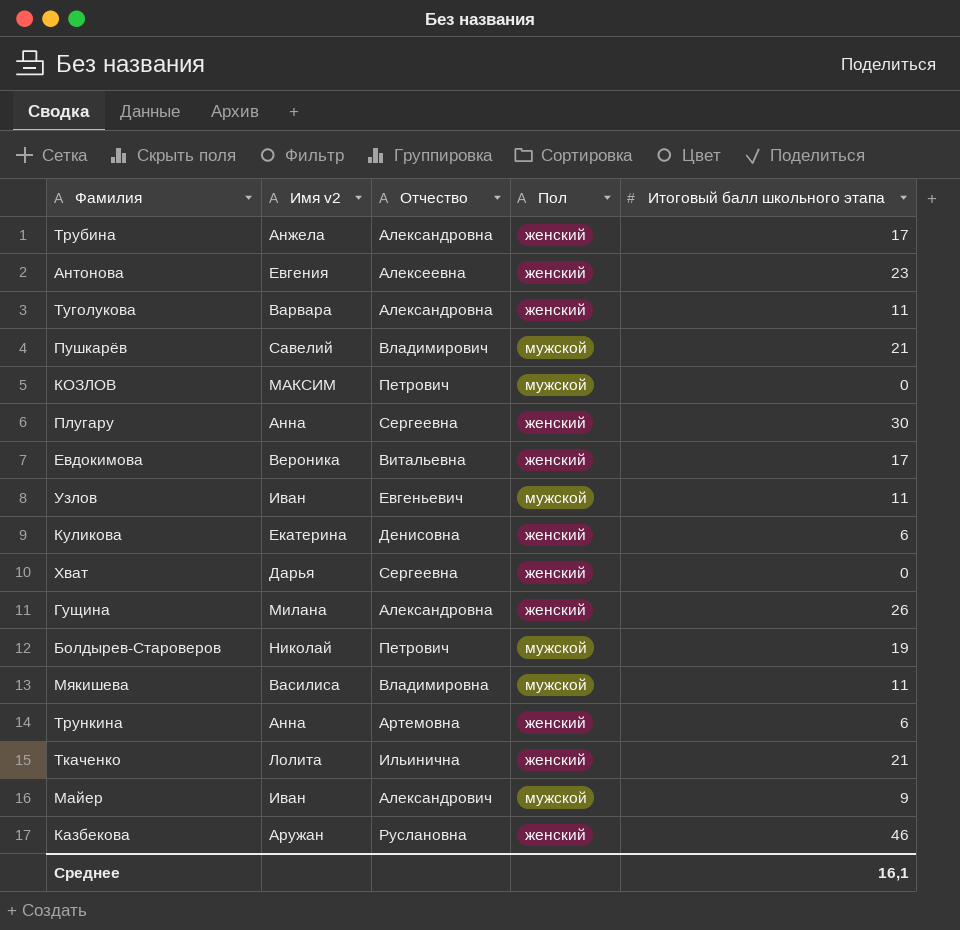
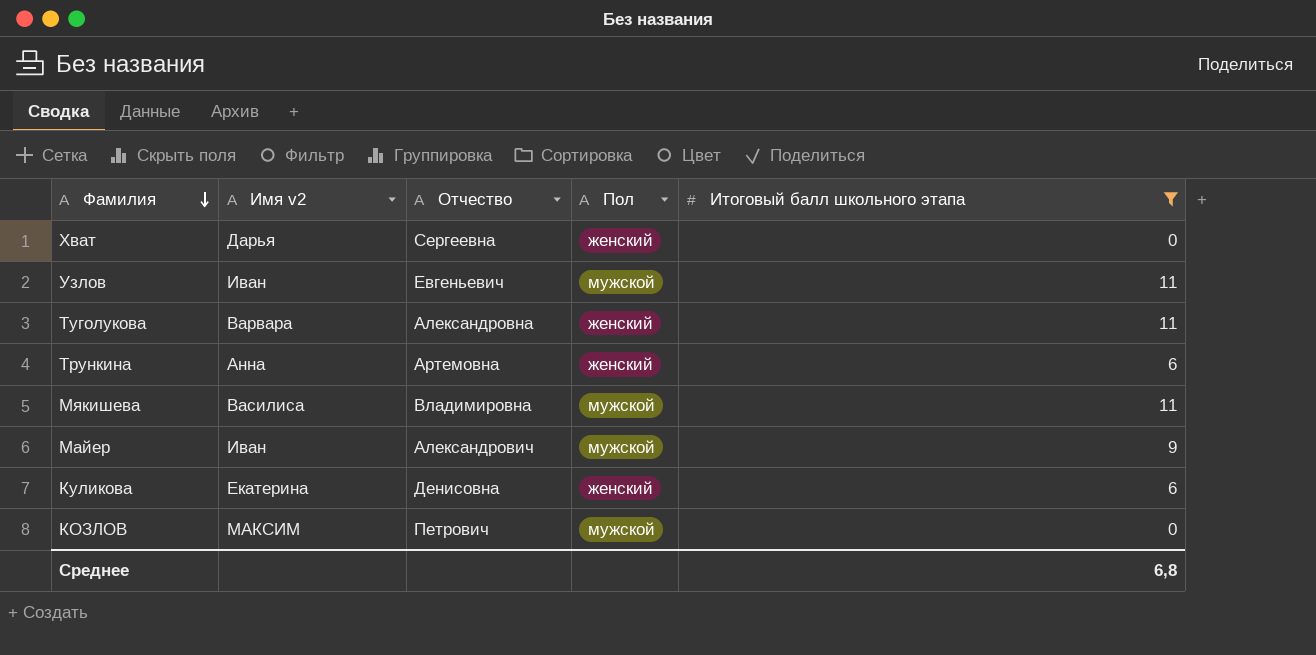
filter: none -> Итоговый балл школьного этапа <= 11
row order: none -> Фамилия descending
Среднее | Итоговый балл школьного этапа: 16,1 -> 6,8

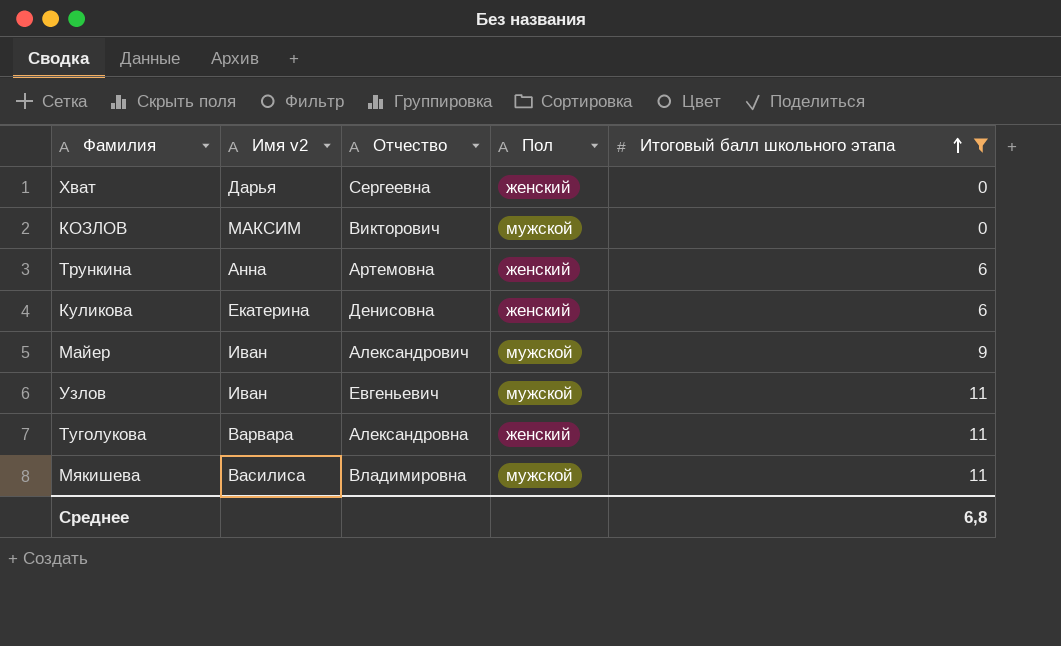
row order: Фамилия descending -> Итоговый балл школьного этапа ascending
КОЗЛОВ | Отчество: Петрович -> Викторович

